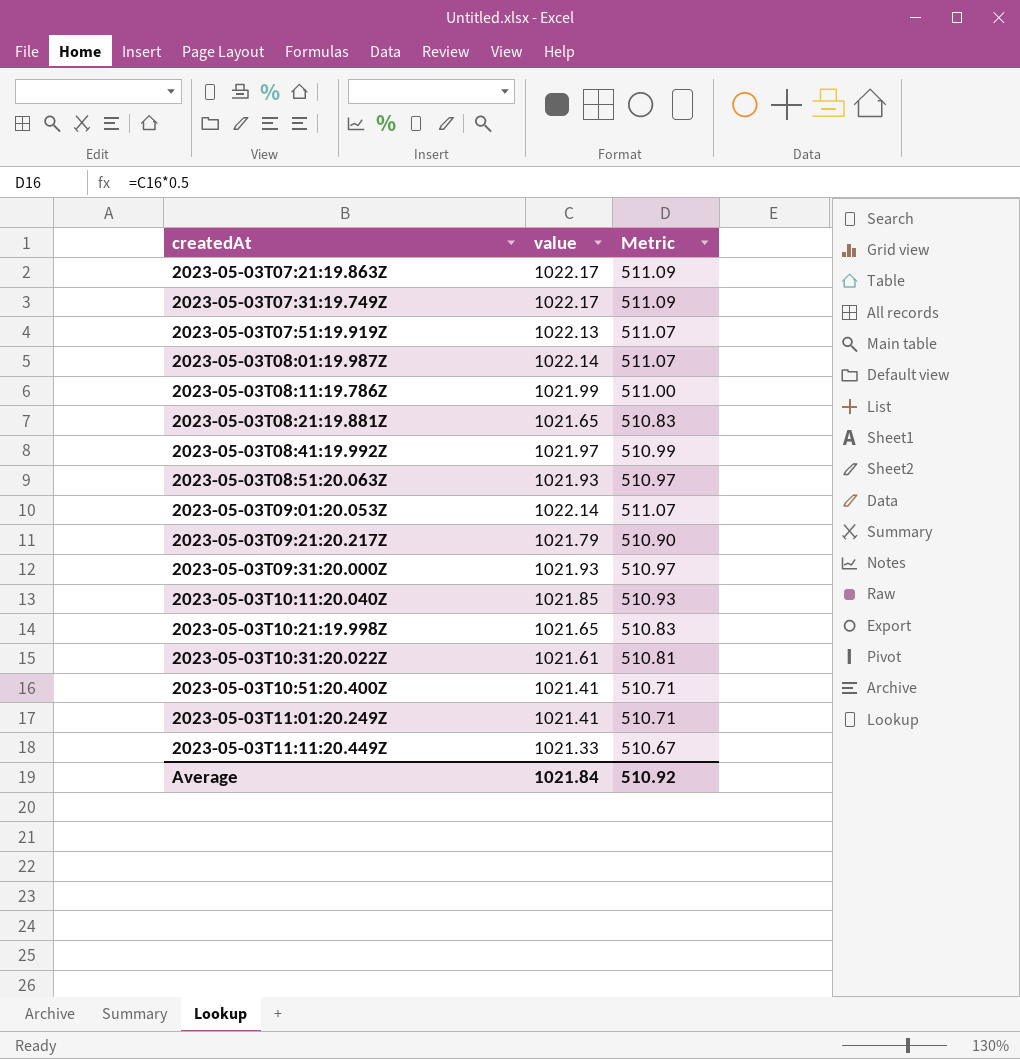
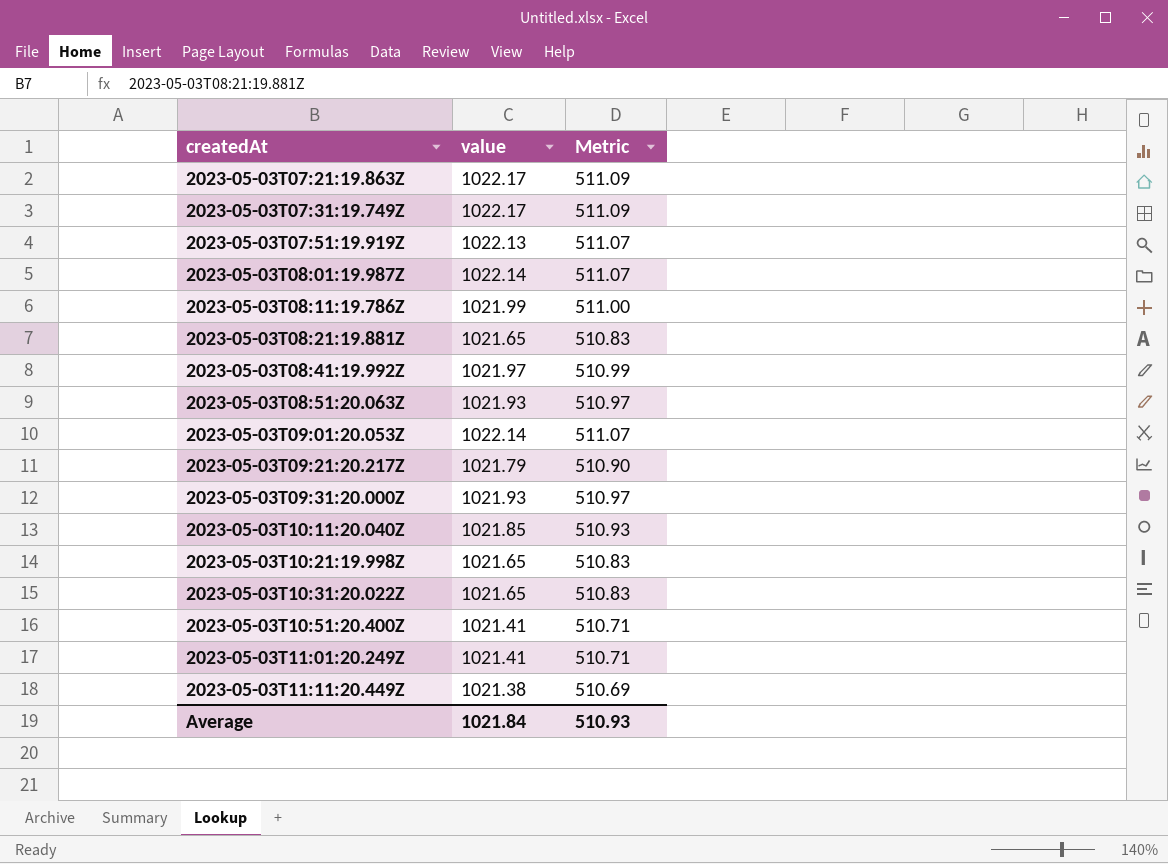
2023-05-03T10:31:20.022Z | value: 1021.61 -> 1021.65
2023-05-03T10:31:20.022Z | Metric: 510.81 -> 510.83
2023-05-03T11:11:20.449Z | value: 1021.33 -> 1021.38
2023-05-03T11:11:20.449Z | Metric: 510.67 -> 510.69
Average | Metric: 510.92 -> 510.93

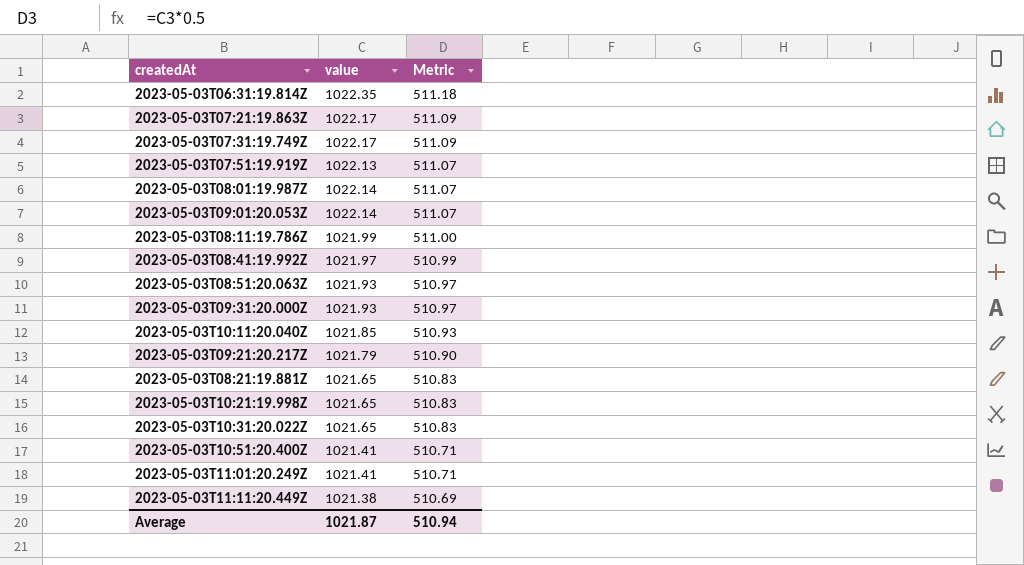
row order: createdAt ascending -> Metric descending
row 2023-05-03T06:31:19.814Z: none -> 1022.35 | 511.18
Average | value: 1021.84 -> 1021.87
Average | Metric: 510.93 -> 510.94

